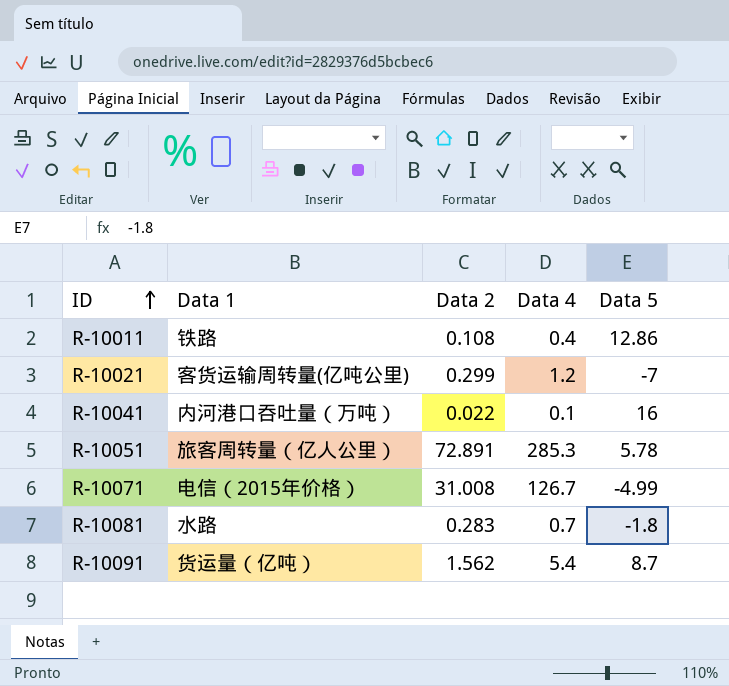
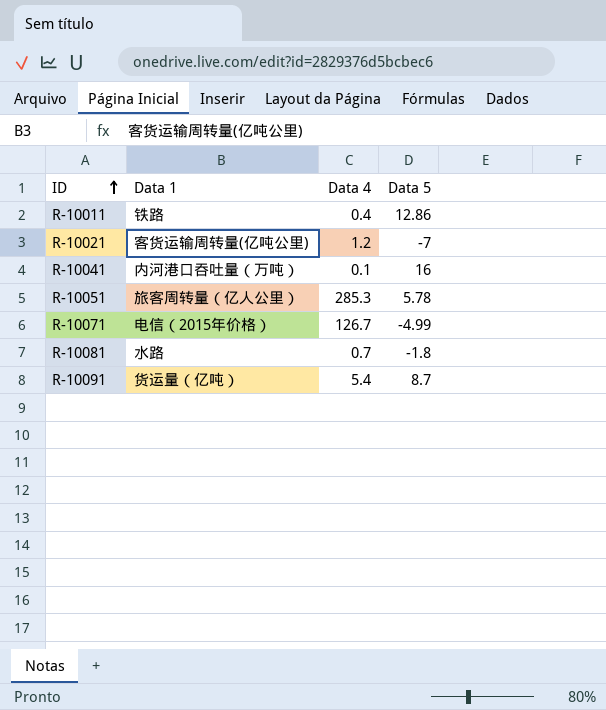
column Data 2 | position: 3 -> none

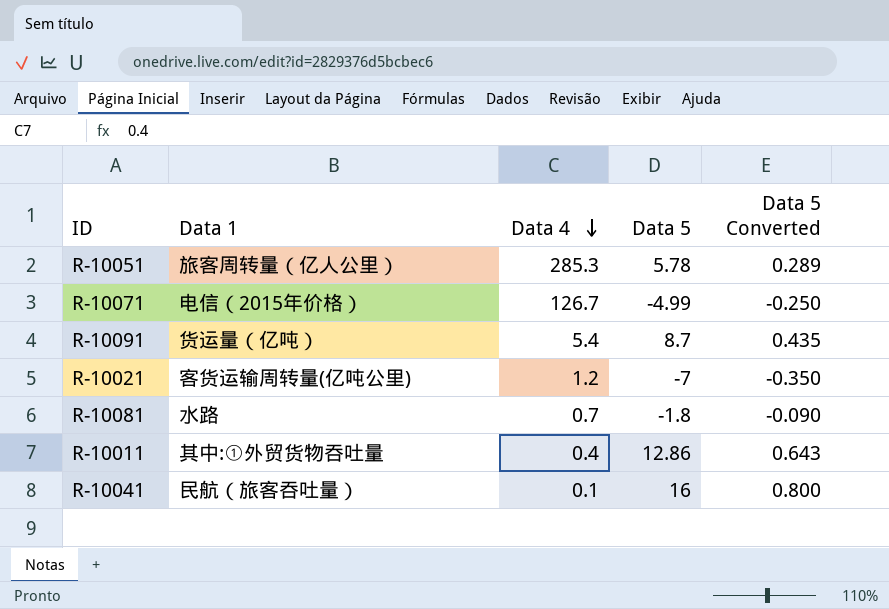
row order: ID ascending -> Data 4 descending
column Data 5 Converted | formula: none -> [Data 5] * 0.05
R-10011 | Data 1: 铁路 -> 其中:①外贸货物吞吐量
R-10041 | Data 1: 内河港口吞吐量（万吨） -> 民航（旅客吞吐量）

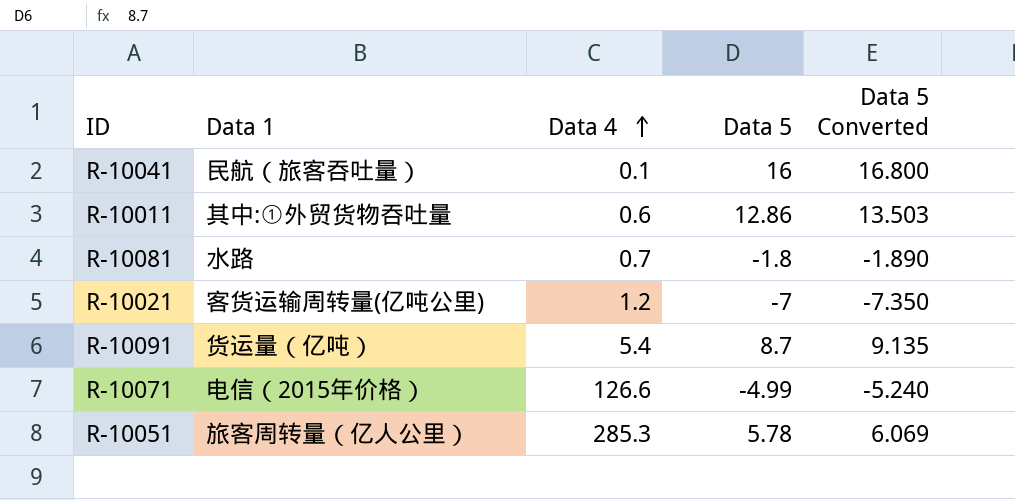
row order: Data 4 descending -> Data 4 ascending
column Data 5 Converted | formula: [Data 5] * 0.05 -> [Data 5] * 1.05
R-10011 | Data 4: 0.4 -> 0.6
R-10071 | Data 4: 126.7 -> 126.6

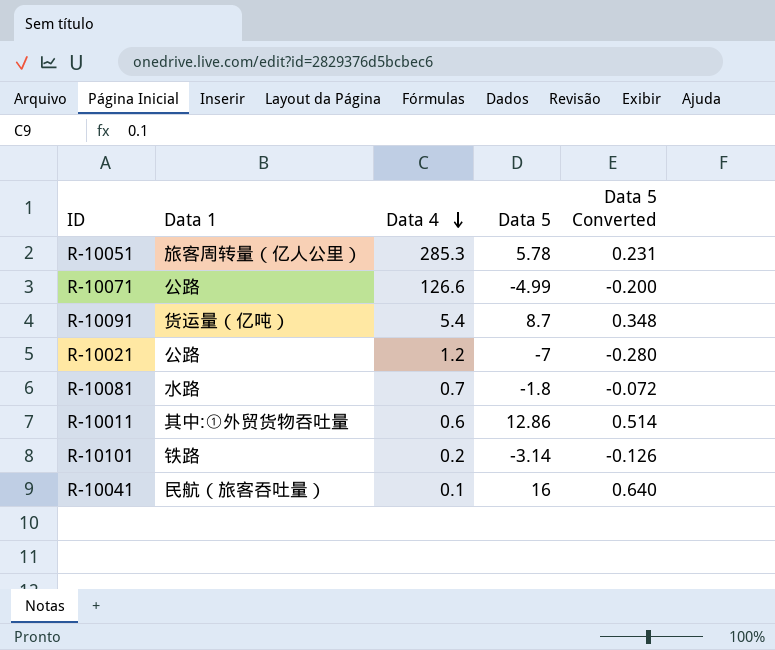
row order: Data 4 ascending -> Data 4 descending
column Data 5 Converted | formula: [Data 5] * 1.05 -> [Data 5] * 0.04
R-10071 | Data 1: 电信（2015年价格） -> 公路
R-10021 | Data 1: 客货运输周转量(亿吨公里) -> 公路
row R-10101: none -> 铁路 | 0.2 | -3.14 | -0.126

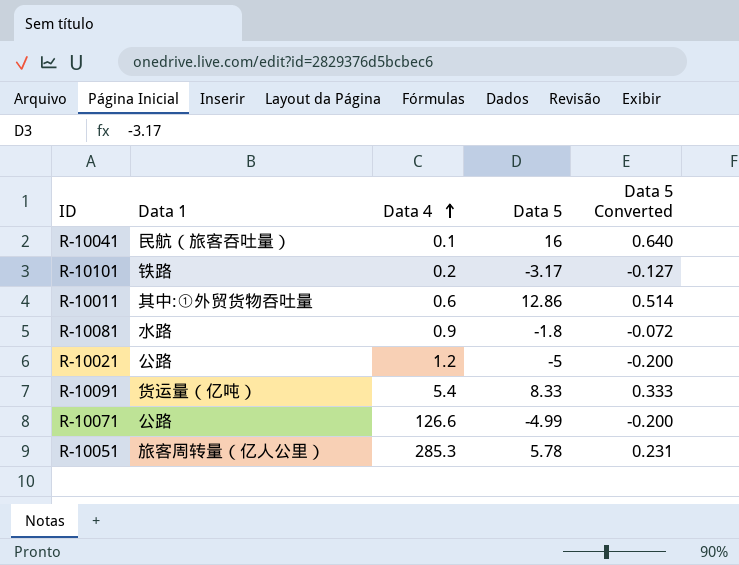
row order: Data 4 descending -> Data 4 ascending
R-10101 | Data 5: -3.14 -> -3.17
R-10101 | Data 5 Converted: -0.126 -> -0.127
R-10081 | Data 4: 0.7 -> 0.9
R-10021 | Data 5: -7 -> -5
R-10021 | Data 5 Converted: -0.280 -> -0.200
R-10091 | Data 5: 8.7 -> 8.33
R-10091 | Data 5 Converted: 0.348 -> 0.333

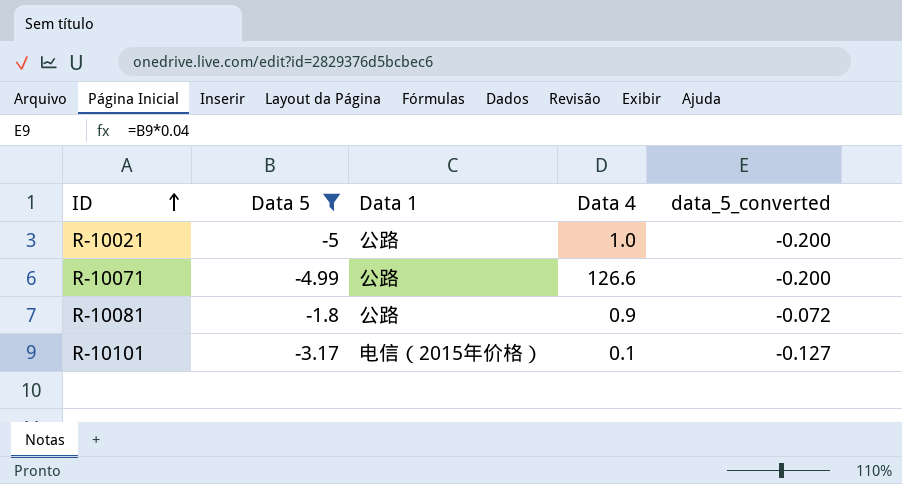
filter: none -> Data 5 <= -1.8
row order: Data 4 ascending -> ID ascending
column Data 5 | position: 4 -> 2
column name: Data 5 Converted -> data_5_converted
R-10021 | Data 4: 1.2 -> 1.0
R-10081 | Data 1: 水路 -> 公路
R-10101 | Data 1: 铁路 -> 电信（2015年价格）
R-10101 | Data 4: 0.2 -> 0.1

